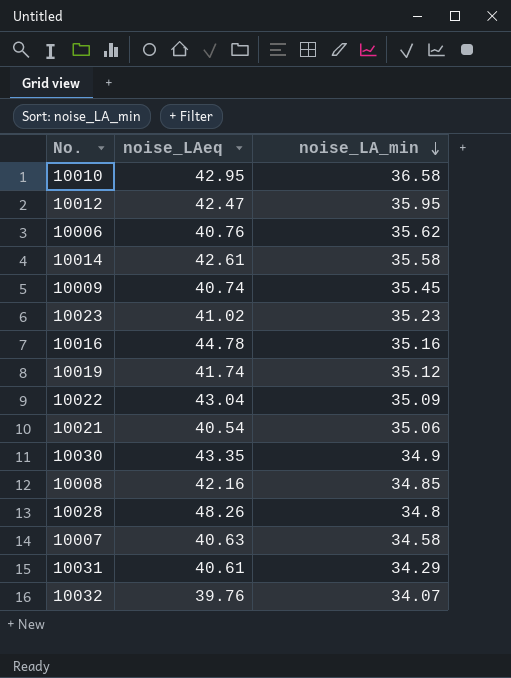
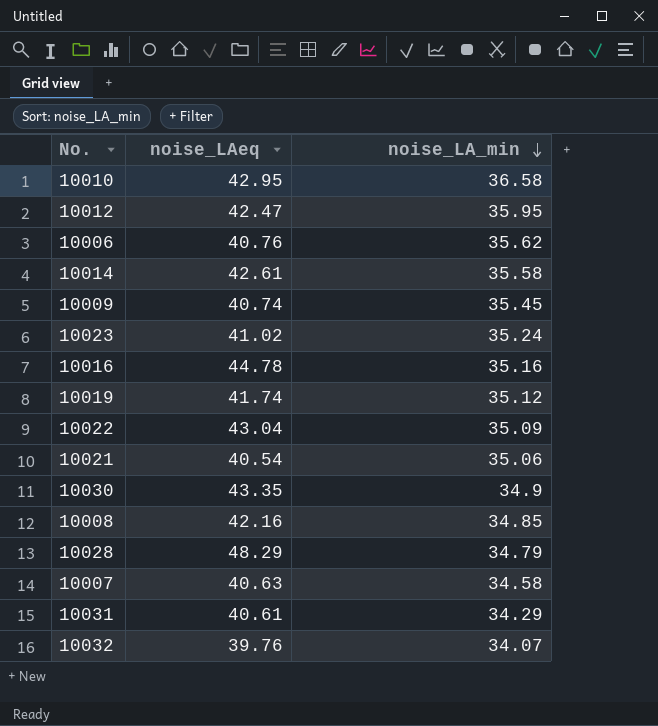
10023 | noise_LA_min: 35.23 -> 35.24
10028 | noise_LAeq: 48.26 -> 48.29
10028 | noise_LA_min: 34.8 -> 34.79

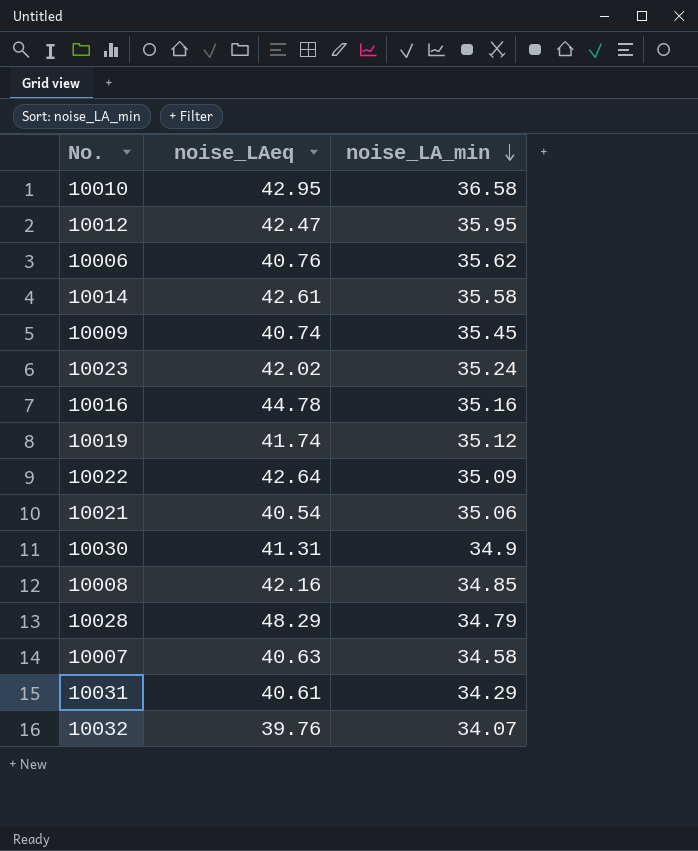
10023 | noise_LAeq: 41.02 -> 42.02
10022 | noise_LAeq: 43.04 -> 42.64
10030 | noise_LAeq: 43.35 -> 41.31

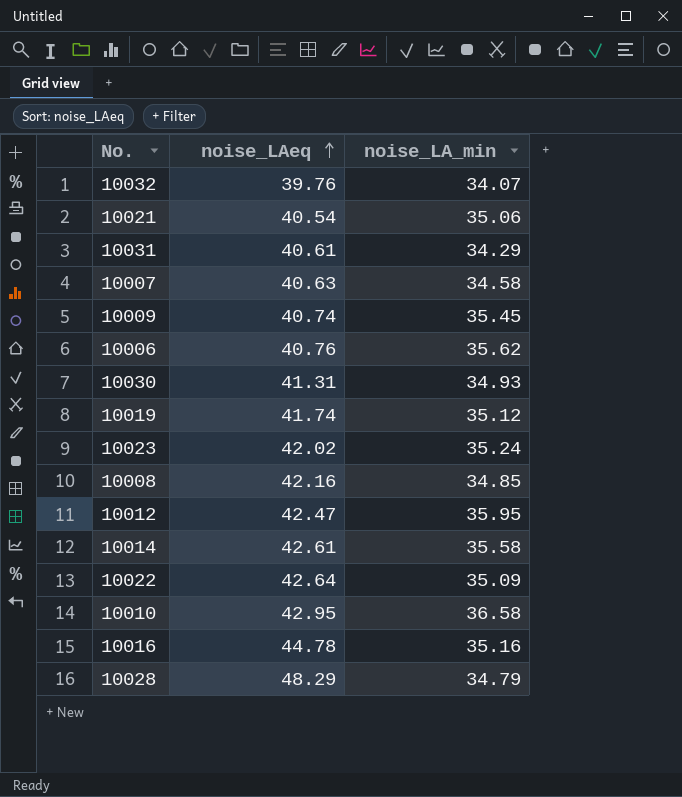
row order: noise_LA_min descending -> noise_LAeq ascending
10030 | noise_LA_min: 34.9 -> 34.93

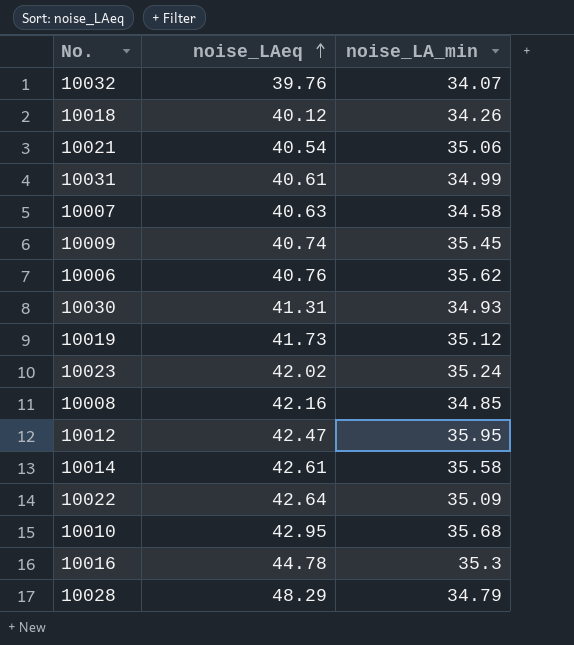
row 10018: none -> 40.12 | 34.26
10031 | noise_LA_min: 34.29 -> 34.99
10019 | noise_LAeq: 41.74 -> 41.73
10010 | noise_LA_min: 36.58 -> 35.68
10016 | noise_LA_min: 35.16 -> 35.3

